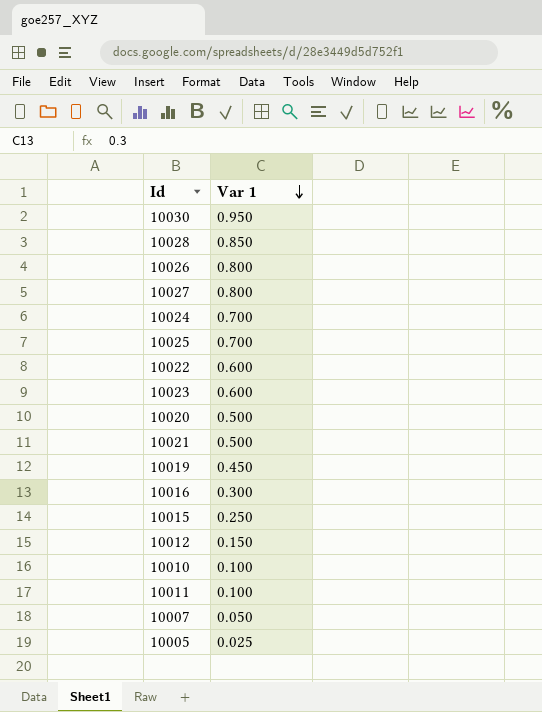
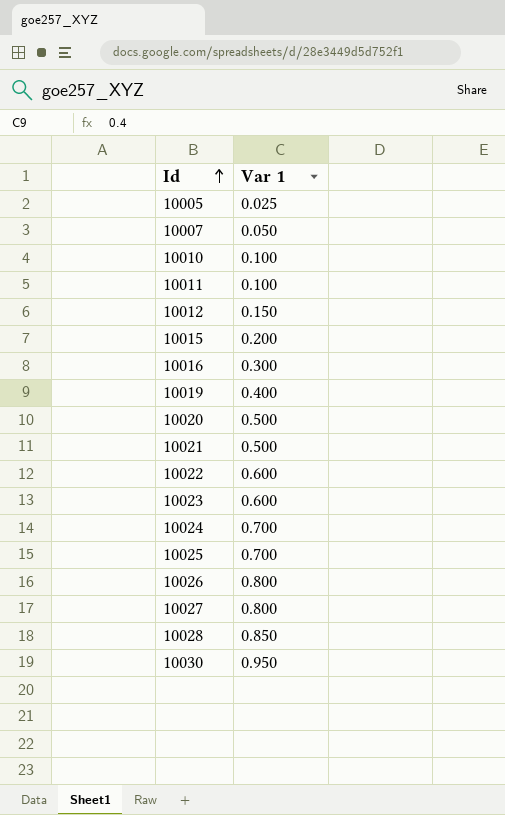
row order: Var 1 descending -> Id ascending
10015 | Var 1: 0.250 -> 0.200
10019 | Var 1: 0.450 -> 0.400

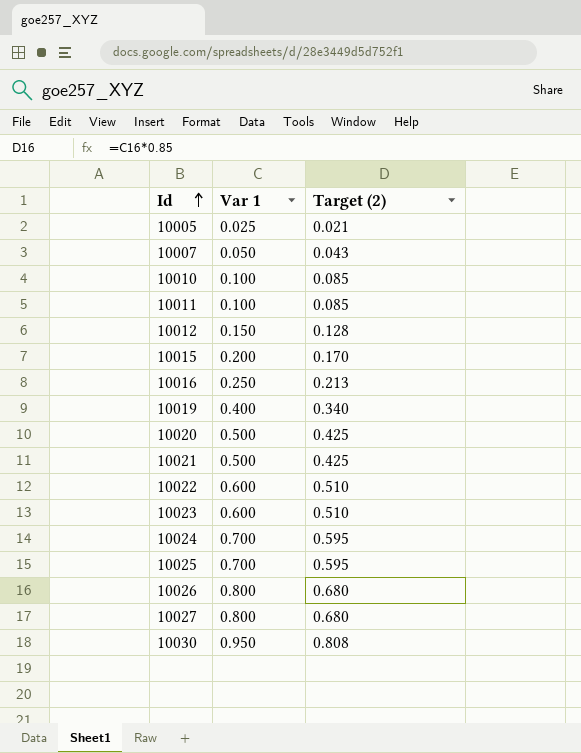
column Target (2) | formula: none -> [Var 1] * 0.85
row 10028: 0.850 -> none
10016 | Var 1: 0.300 -> 0.250

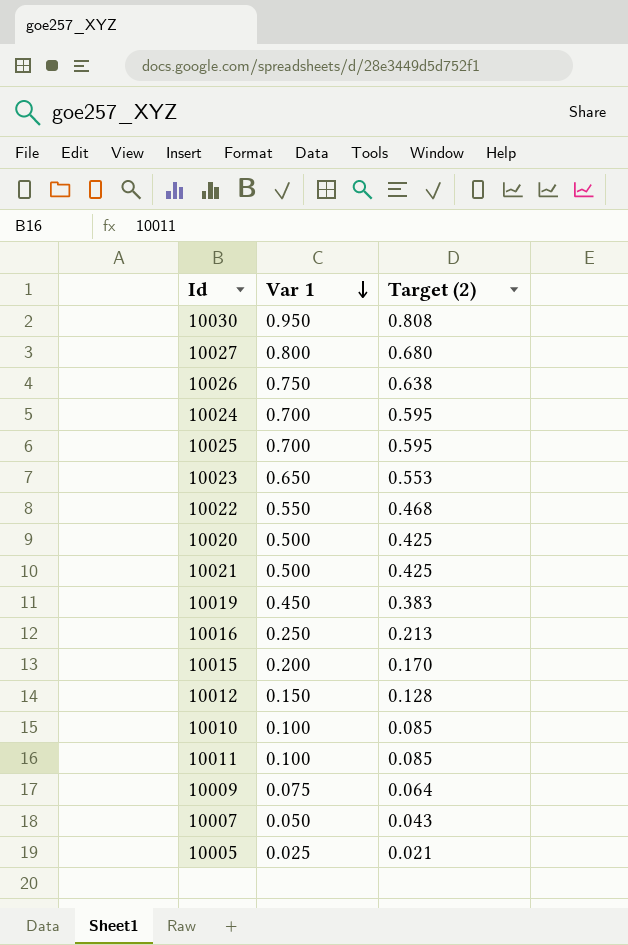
row order: Id ascending -> Var 1 descending
10026 | Var 1: 0.800 -> 0.750
10026 | Target (2): 0.680 -> 0.638
10023 | Var 1: 0.600 -> 0.650
10023 | Target (2): 0.510 -> 0.553
10022 | Var 1: 0.600 -> 0.550
10022 | Target (2): 0.510 -> 0.468
10019 | Var 1: 0.400 -> 0.450
10019 | Target (2): 0.340 -> 0.383
row 10009: none -> 0.075 | 0.064

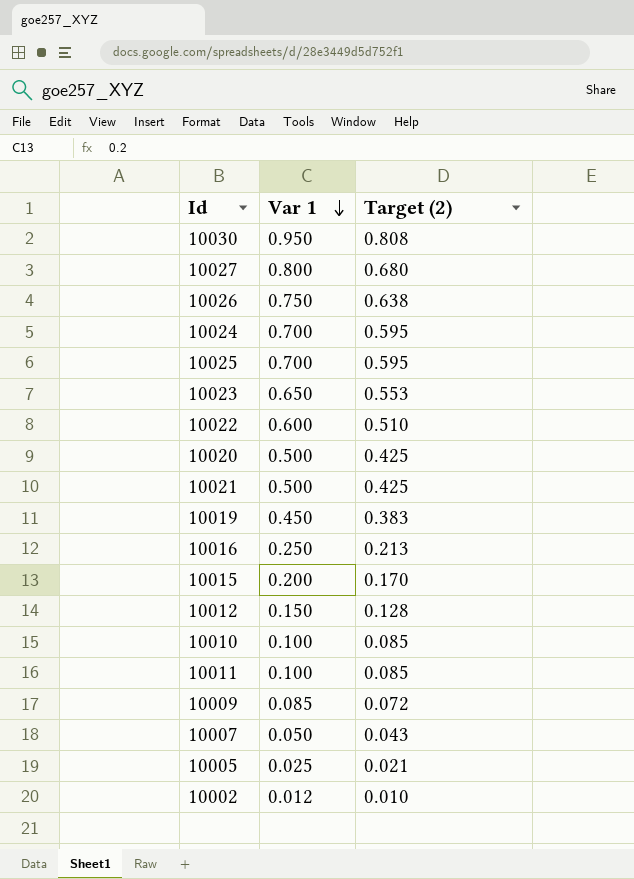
10022 | Var 1: 0.550 -> 0.600
10022 | Target (2): 0.468 -> 0.510
10009 | Var 1: 0.075 -> 0.085
10009 | Target (2): 0.064 -> 0.072
row 10002: none -> 0.012 | 0.010

